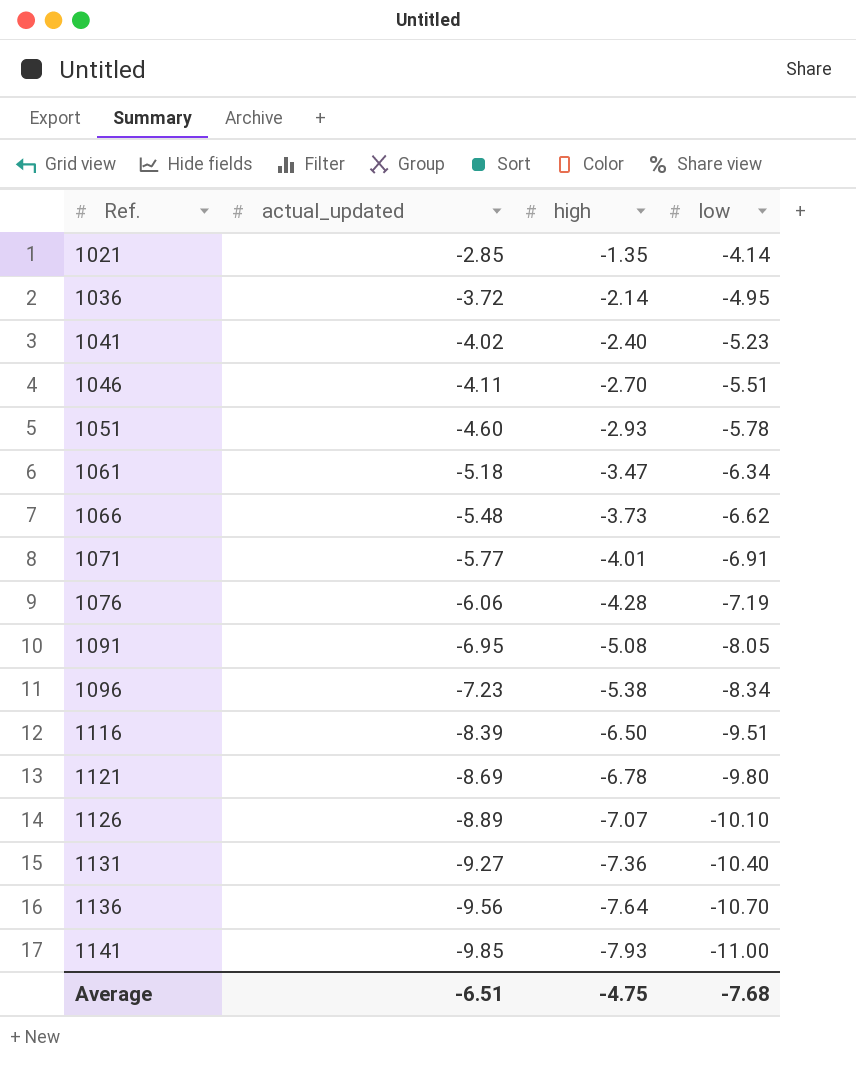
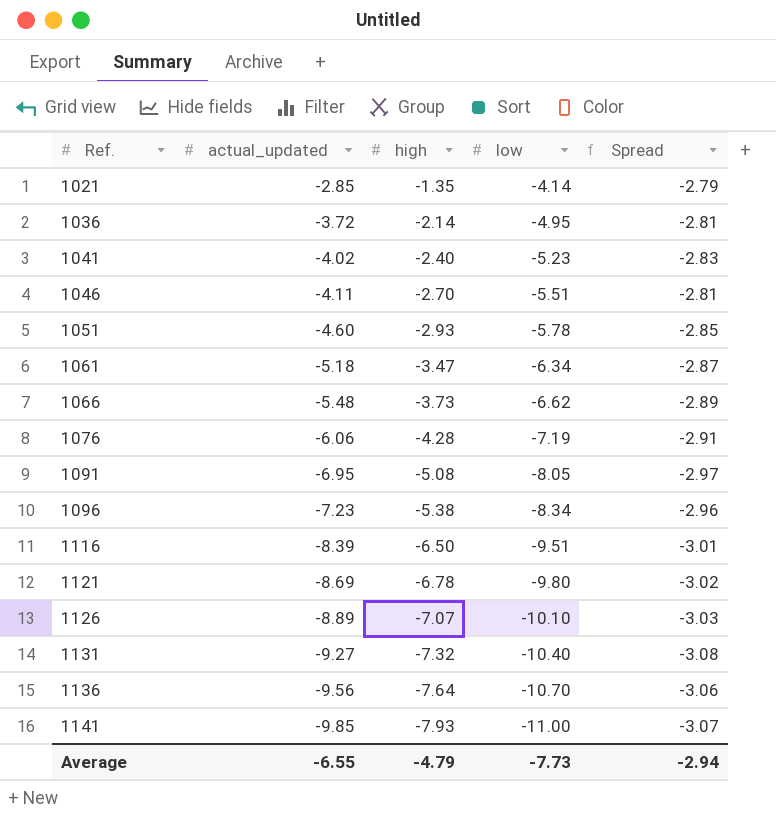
column Spread | formula: none -> [low] - [high]
row 1071: -5.77 | -4.01 | -6.91 -> none
1131 | high: -7.36 -> -7.32
Average | actual_updated: -6.51 -> -6.55
Average | high: -4.75 -> -4.79
Average | low: -7.68 -> -7.73

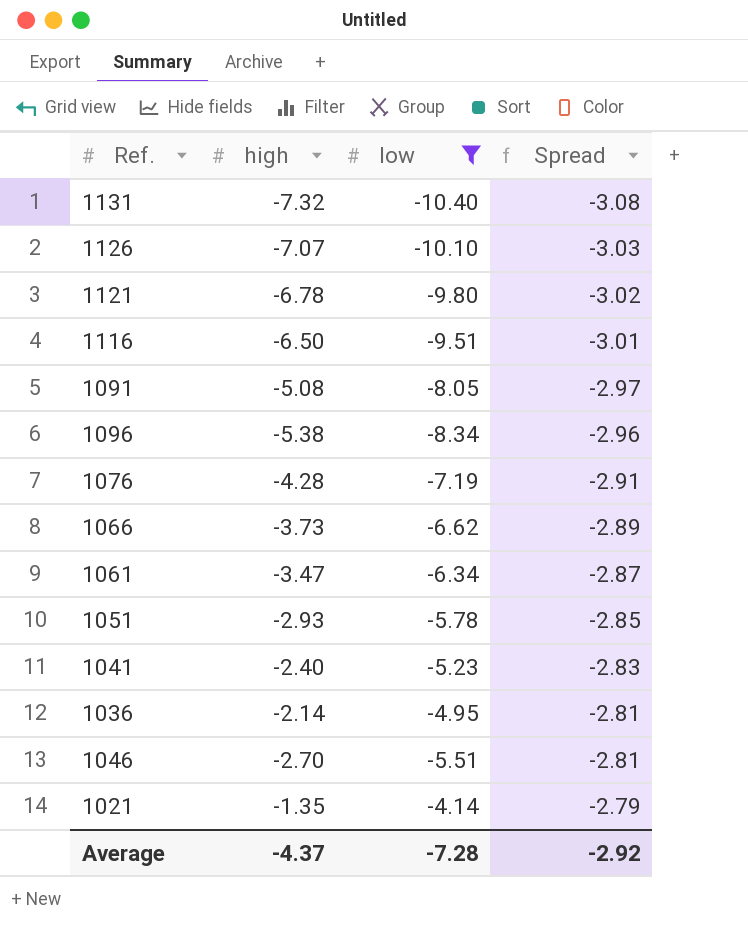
filter: none -> low >= -10.40
row order: Ref. ascending -> Spread ascending
column actual_updated | position: 2 -> none
Average | high: -4.79 -> -4.37
Average | low: -7.73 -> -7.28
Average | Spread: -2.94 -> -2.92

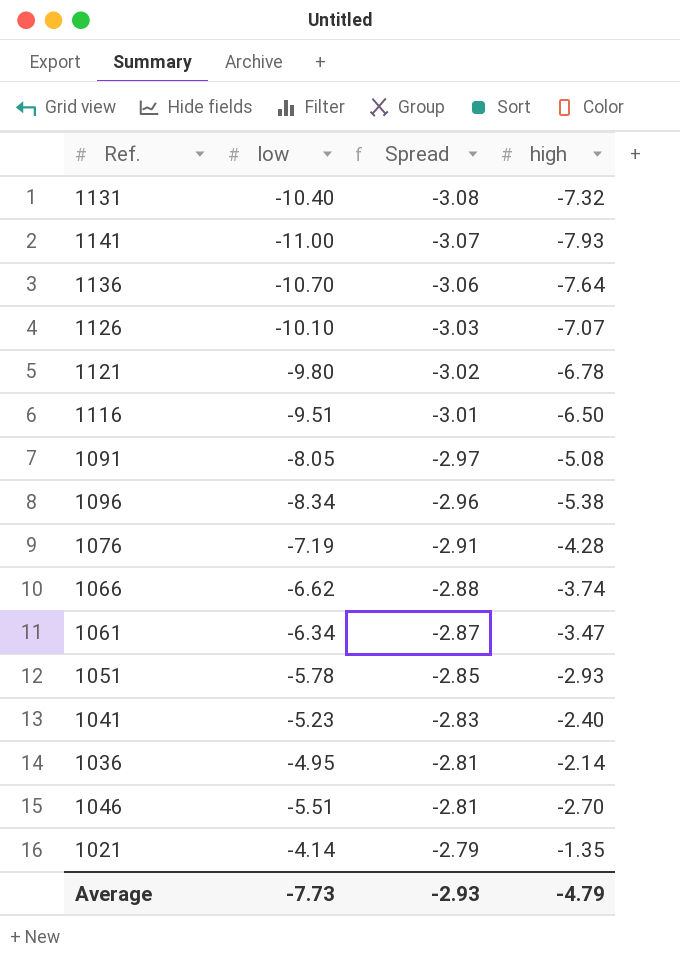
filter: low >= -10.40 -> none
column high | position: 2 -> 4
1066 | Spread: -2.89 -> -2.88
1066 | high: -3.73 -> -3.74
Average | low: -7.28 -> -7.73
Average | Spread: -2.92 -> -2.93
Average | high: -4.37 -> -4.79

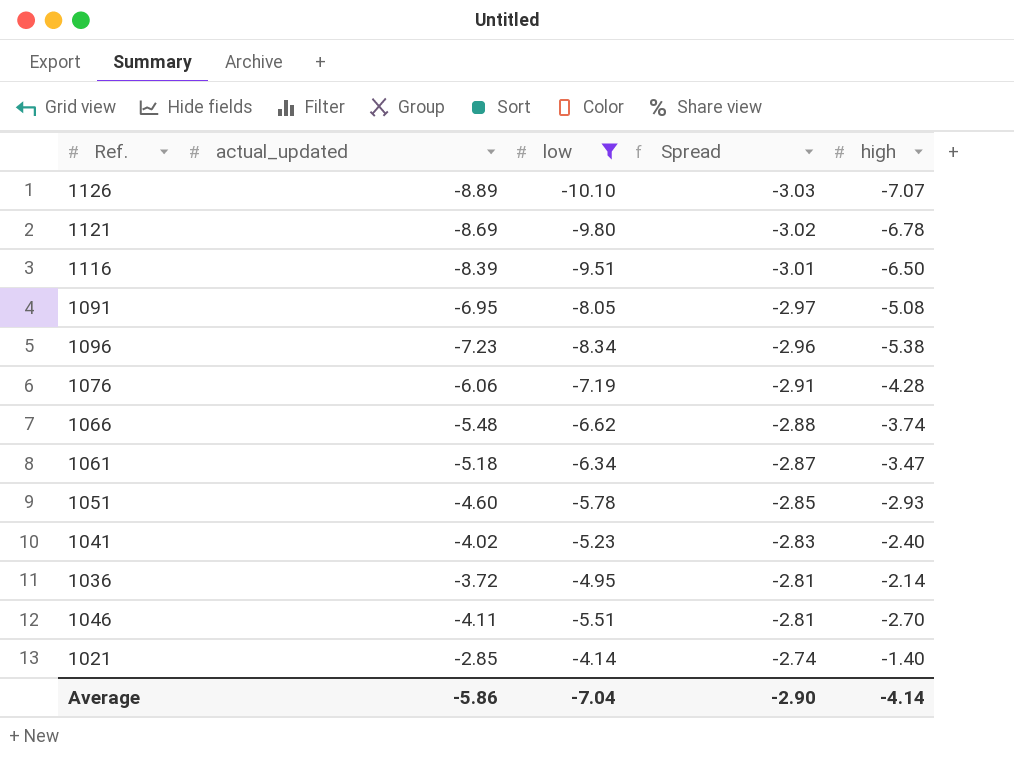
filter: none -> low >= -10.10
column actual_updated | position: none -> 2
1021 | Spread: -2.79 -> -2.74
1021 | high: -1.35 -> -1.40
Average | low: -7.73 -> -7.04
Average | Spread: -2.93 -> -2.90
Average | high: -4.79 -> -4.14

